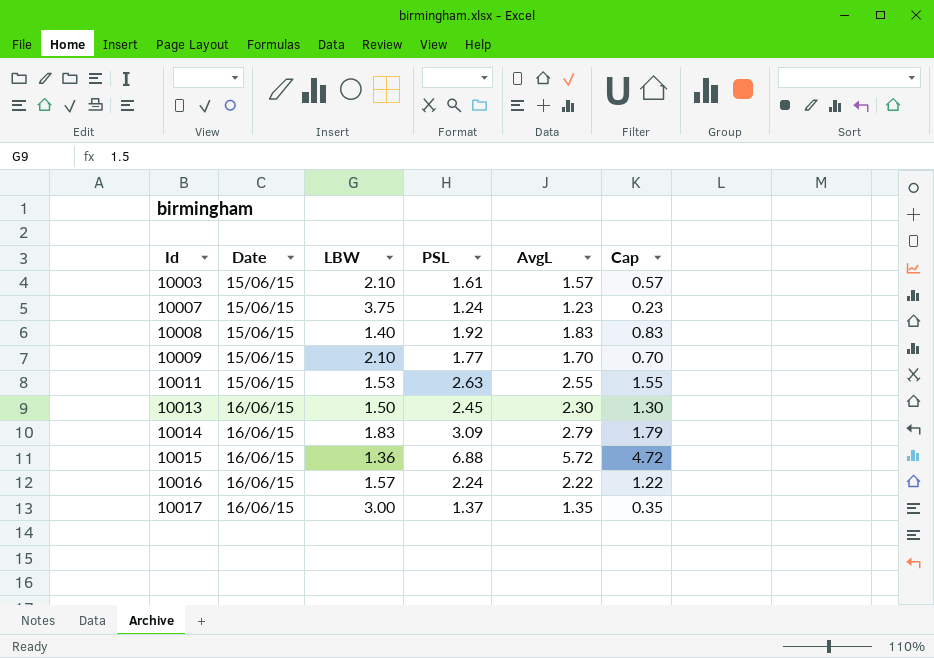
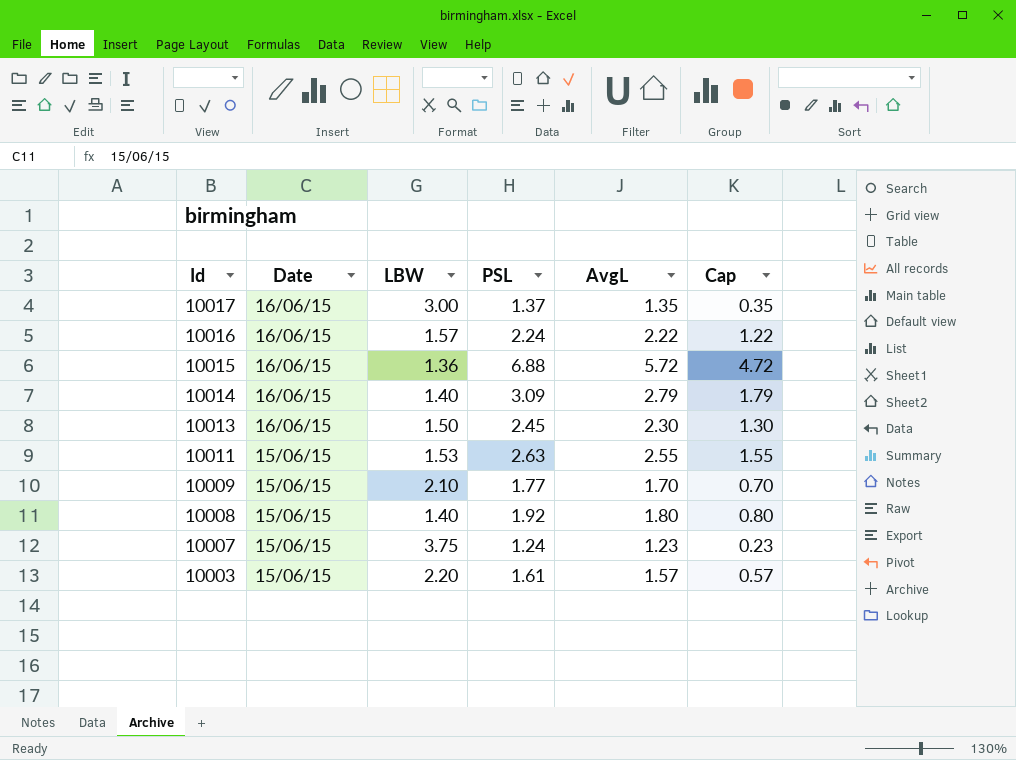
row order: Id ascending -> Id descending
10014 | LBW: 1.83 -> 1.40
10008 | AvgL: 1.83 -> 1.80
10008 | Cap: 0.83 -> 0.80
10003 | LBW: 2.10 -> 2.20

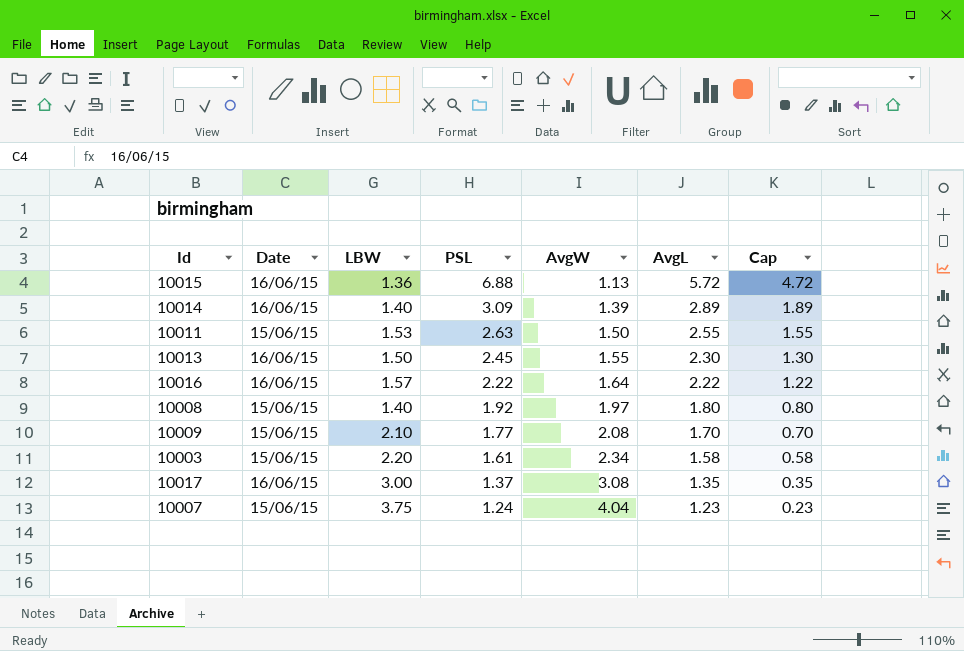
row order: Id descending -> PSL descending
column AvgW | position: none -> 5
10014 | AvgL: 2.79 -> 2.89
10014 | Cap: 1.79 -> 1.89
10016 | PSL: 2.24 -> 2.22
10003 | AvgL: 1.57 -> 1.58
10003 | Cap: 0.57 -> 0.58

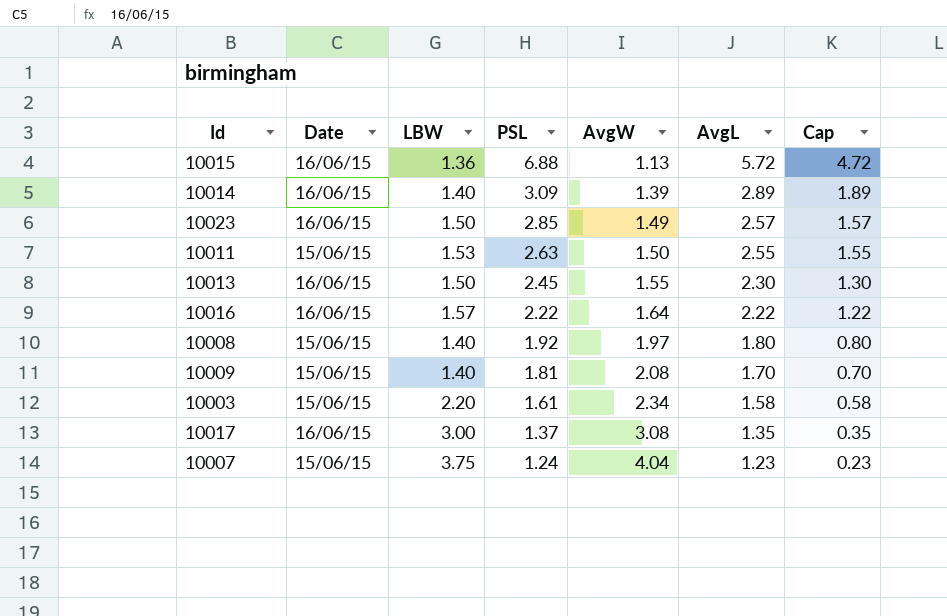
row 10023: none -> 16/06/15 | 1.50 | 2.85 | 1.49 | 2.57 | 1.57
10009 | LBW: 2.10 -> 1.40
10009 | PSL: 1.77 -> 1.81

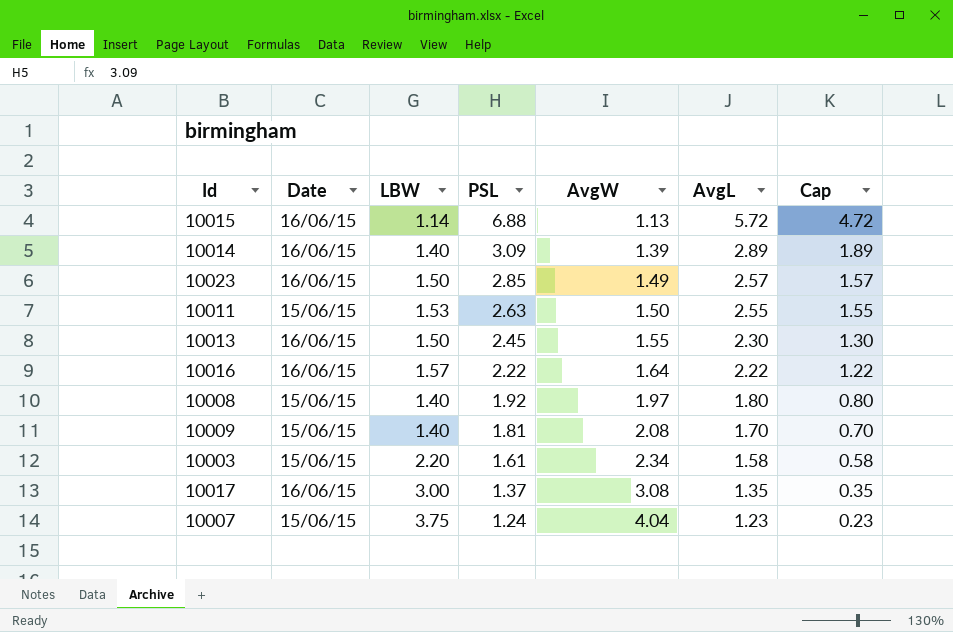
10015 | LBW: 1.36 -> 1.14

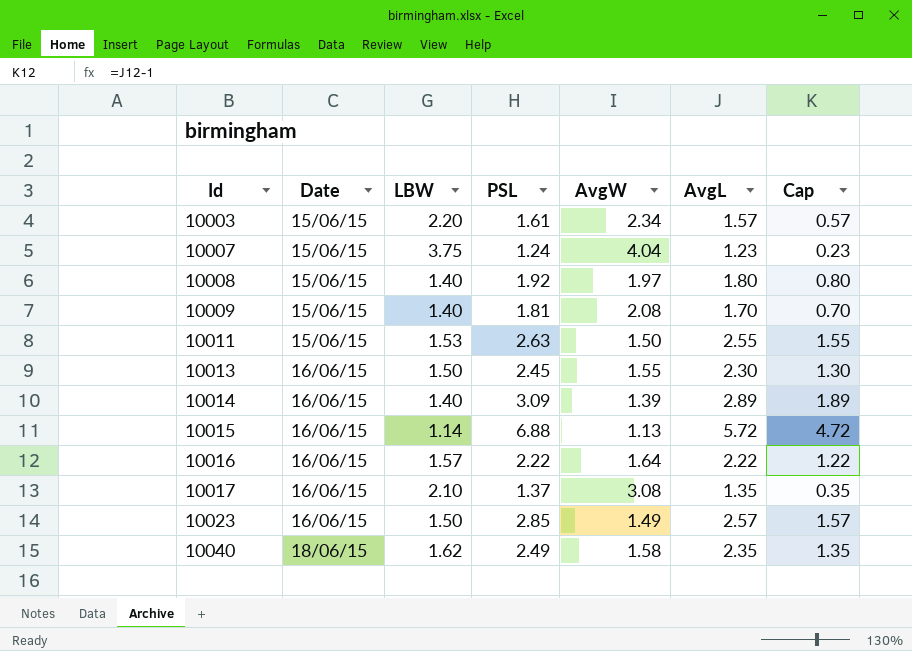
row order: PSL descending -> Id ascending
10003 | AvgL: 1.58 -> 1.57
10003 | Cap: 0.58 -> 0.57
10017 | LBW: 3.00 -> 2.10
row 10040: none -> 18/06/15 | 1.62 | 2.49 | 1.58 | 2.35 | 1.35

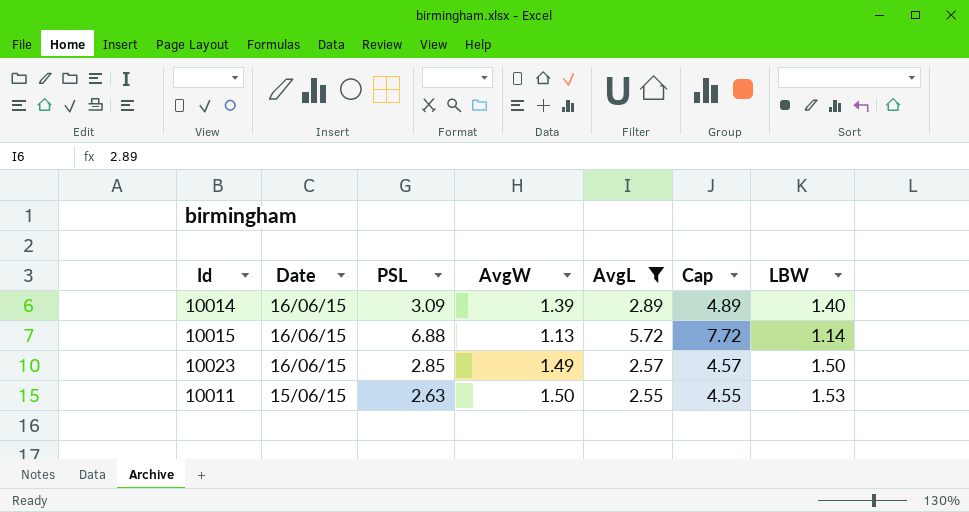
filter: none -> AvgL >= 2.55
row order: Id ascending -> Date descending
column Cap | formula: [AvgL] - 1 -> [AvgL] + 2
column LBW | position: 3 -> 7

